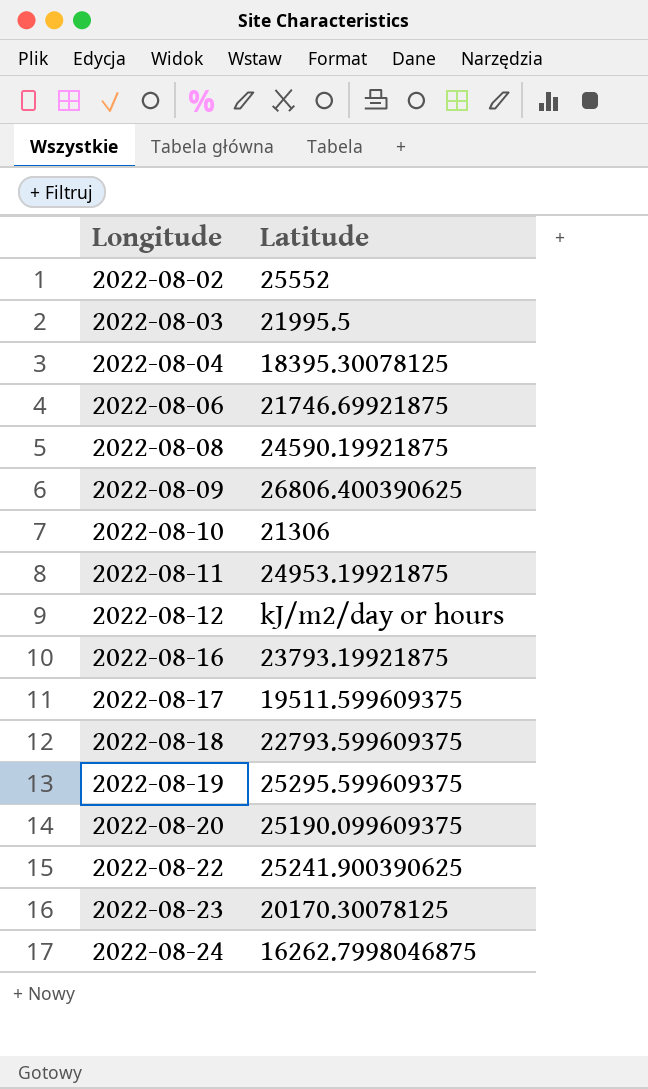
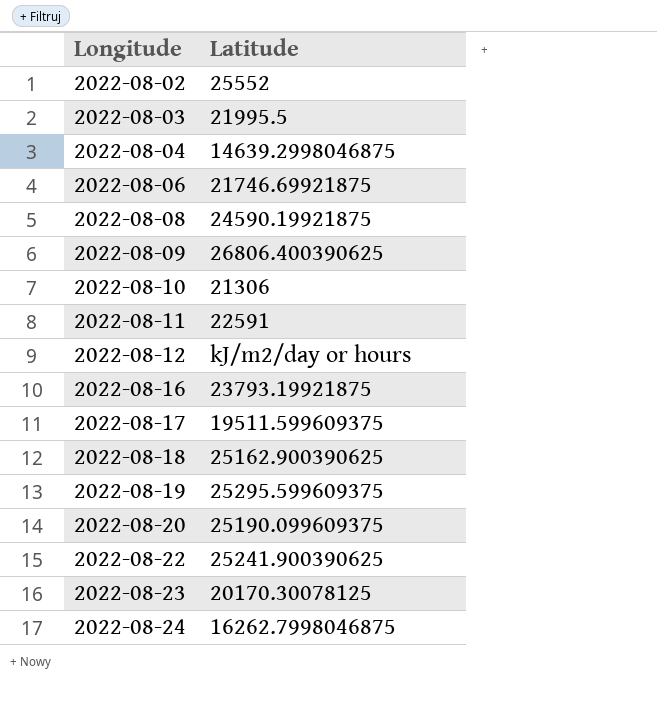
2022-08-04 | Latitude: 18395.30078125 -> 14639.2998046875
2022-08-11 | Latitude: 24953.19921875 -> 22591
2022-08-18 | Latitude: 22793.599609375 -> 25162.900390625

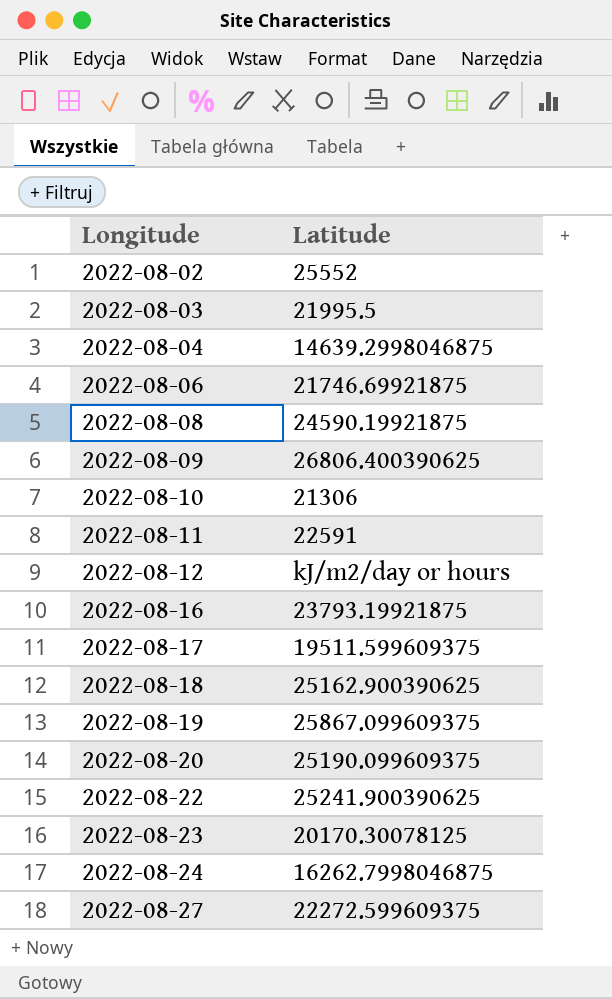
2022-08-19 | Latitude: 25295.599609375 -> 25867.099609375
row 2022-08-27: none -> 22272.599609375

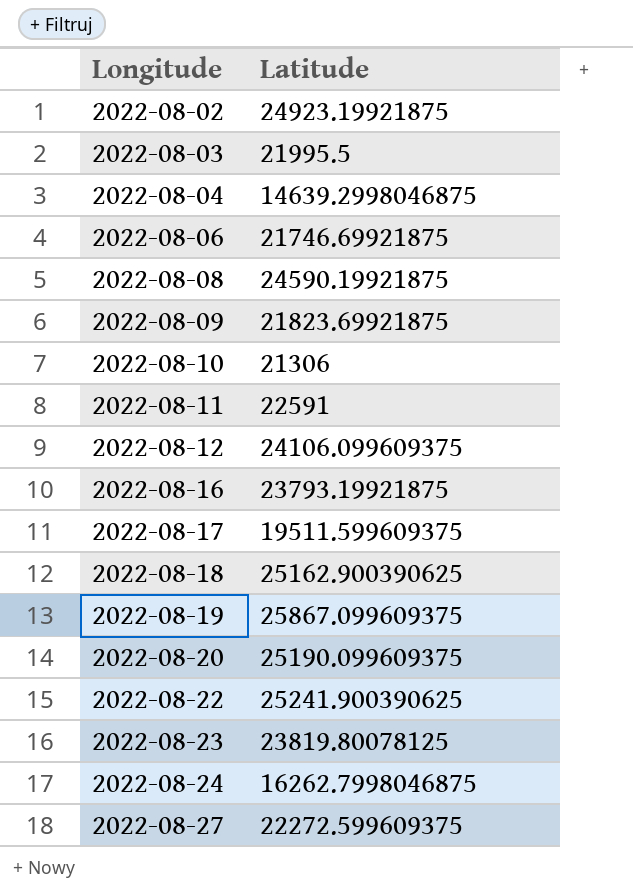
2022-08-02 | Latitude: 25552 -> 24923.19921875
2022-08-09 | Latitude: 26806.400390625 -> 21823.69921875
2022-08-12 | Latitude: kJ/m2/day or hours -> 24106.099609375
2022-08-23 | Latitude: 20170.30078125 -> 23819.80078125

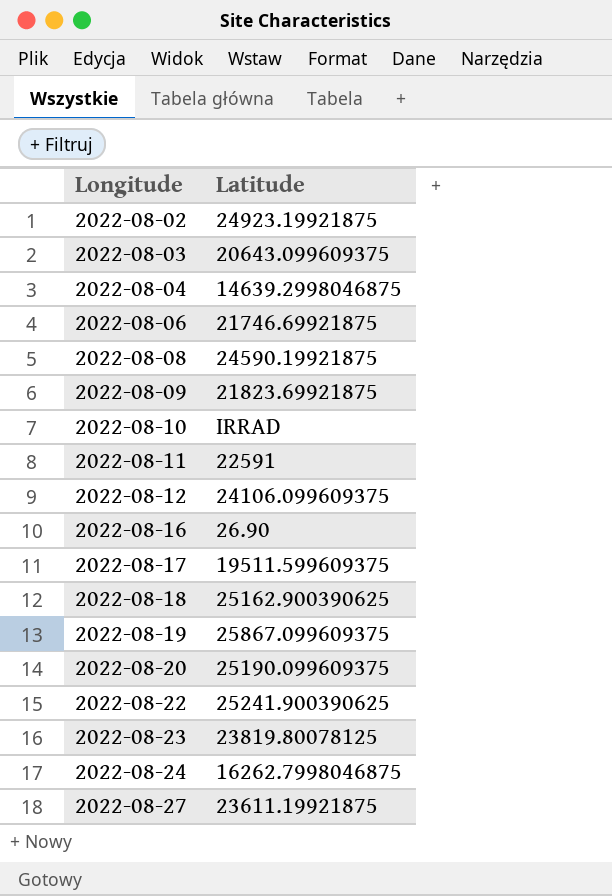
2022-08-03 | Latitude: 21995.5 -> 20643.099609375
2022-08-10 | Latitude: 21306 -> IRRAD
2022-08-16 | Latitude: 23793.19921875 -> 26.90
2022-08-27 | Latitude: 22272.599609375 -> 23611.19921875

